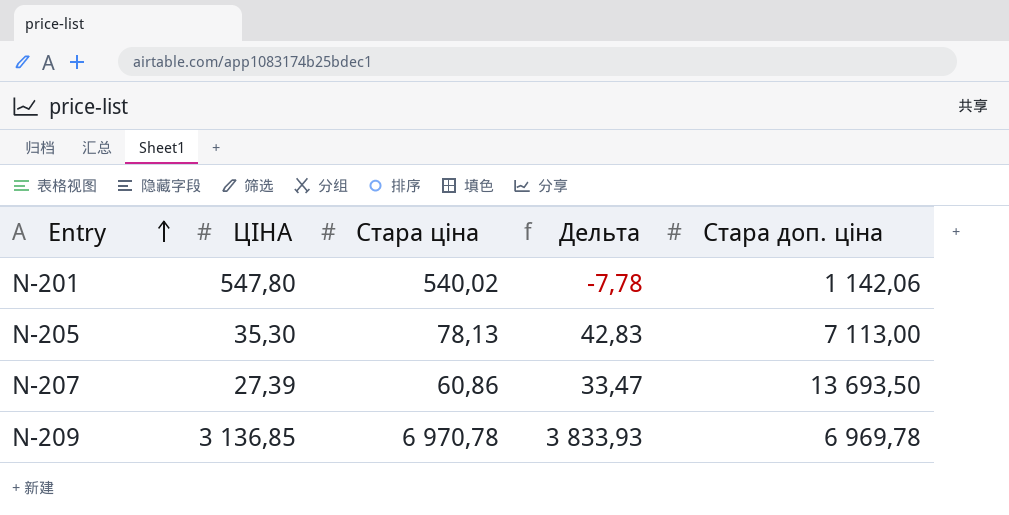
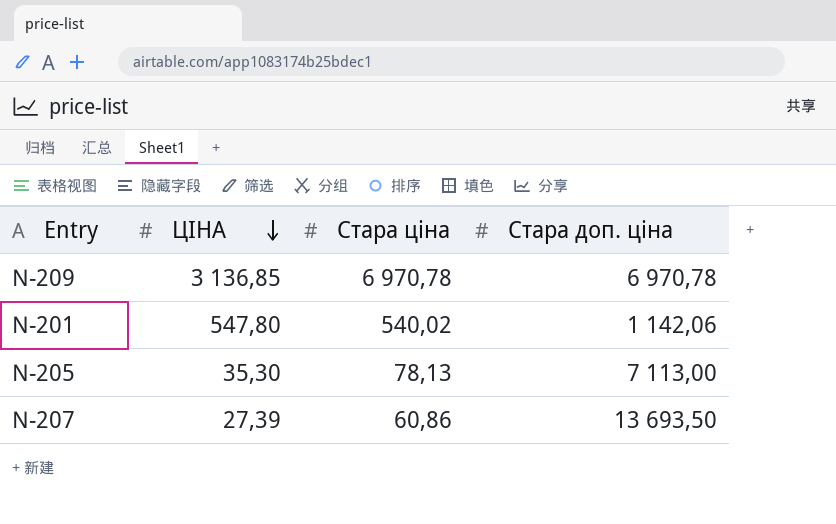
row order: Entry ascending -> ЦІНА descending
column Дельта | formula: [Стара ціна] - [ЦІНА] -> none
N-209 | Стара доп. ціна: 6 969,78 -> 6 970,78

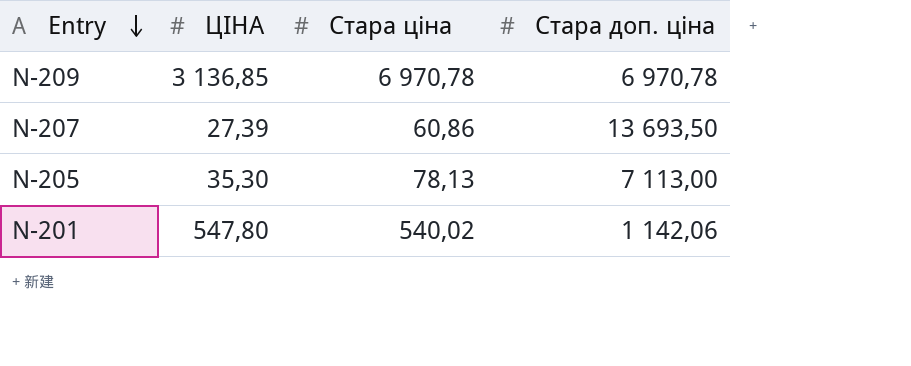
row order: ЦІНА descending -> Entry descending

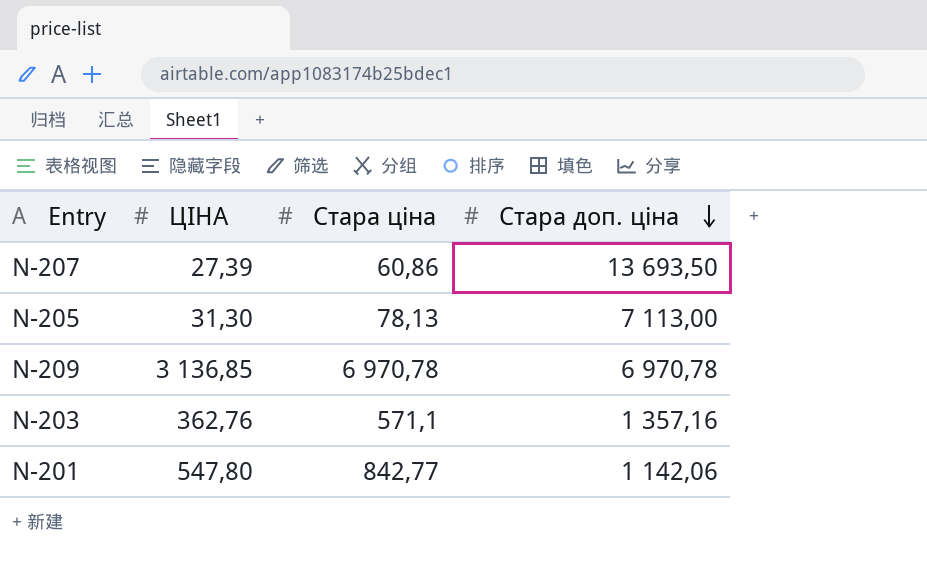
row order: Entry descending -> Стара доп. ціна descending
N-205 | ЦІНА: 35,30 -> 31,30
row N-203: none -> 362,76 | 571,1 | 1 357,16
N-201 | Стара ціна: 540,02 -> 842,77

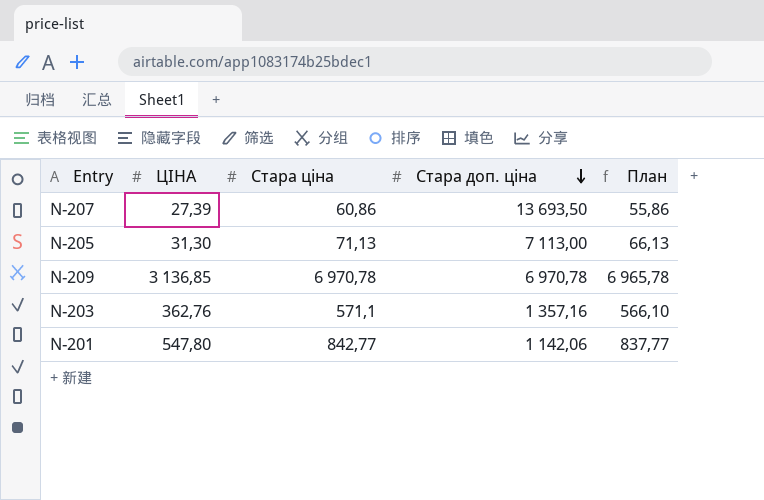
column План | formula: none -> [Стара ціна] - 5
N-205 | Стара ціна: 78,13 -> 71,13

